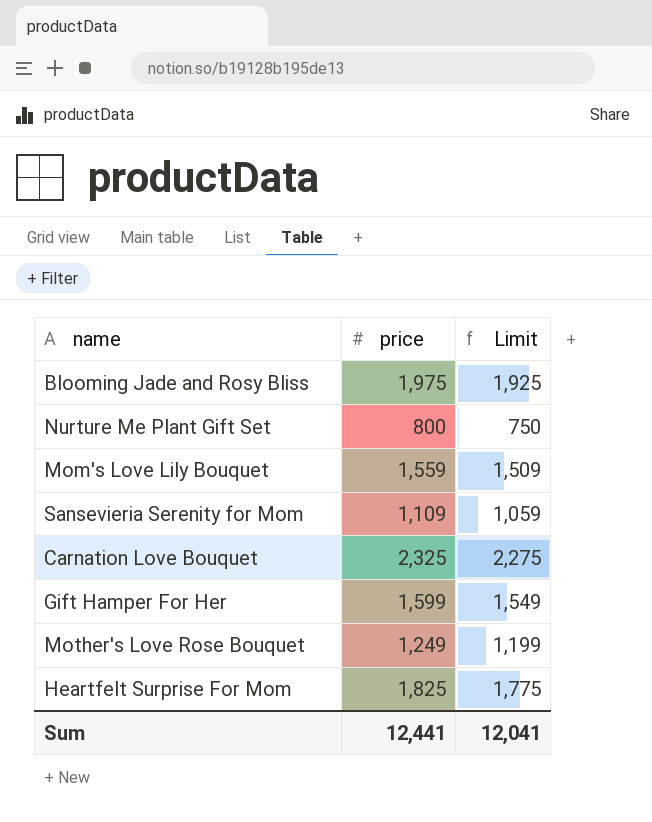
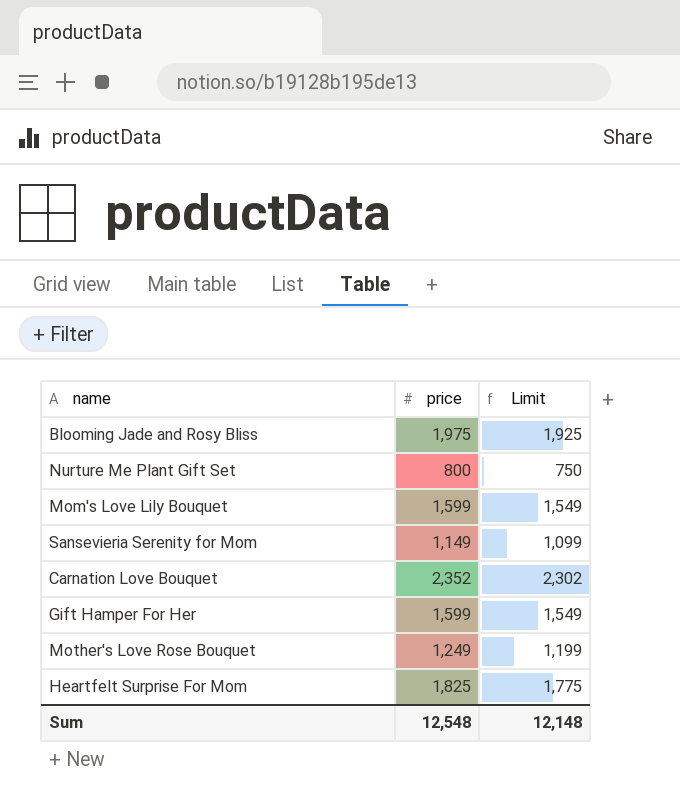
Mom's Love Lily Bouquet | price: 1,559 -> 1,599
Mom's Love Lily Bouquet | Limit: 1,509 -> 1,549
Sansevieria Serenity for Mom | price: 1,109 -> 1,149
Sansevieria Serenity for Mom | Limit: 1,059 -> 1,099
Carnation Love Bouquet | price: 2,325 -> 2,352
Carnation Love Bouquet | Limit: 2,275 -> 2,302
Sum | price: 12,441 -> 12,548
Sum | Limit: 12,041 -> 12,148

